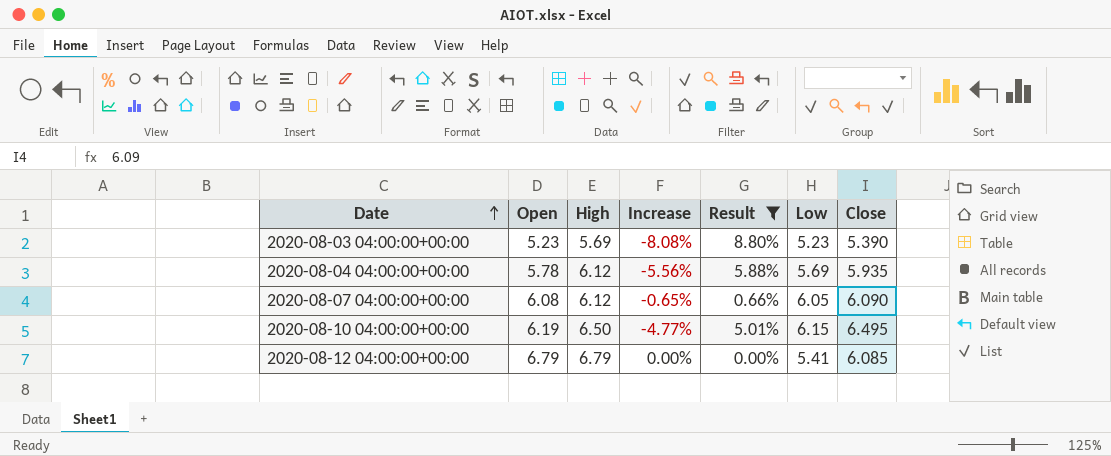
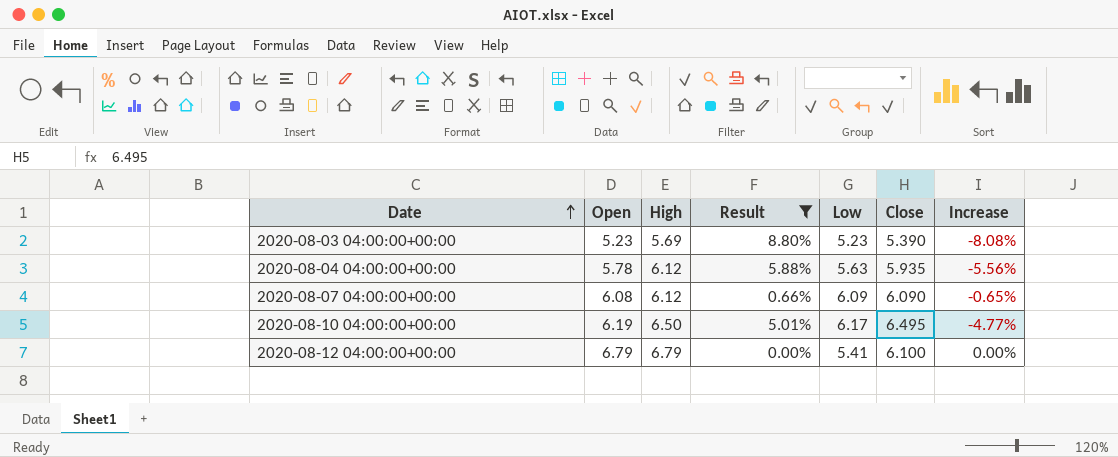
column Increase | position: 4 -> 7
2020-08-04 04:00:00+00:00 | Low: 5.69 -> 5.63
2020-08-07 04:00:00+00:00 | Low: 6.05 -> 6.09
2020-08-10 04:00:00+00:00 | Low: 6.15 -> 6.17
2020-08-12 04:00:00+00:00 | Close: 6.085 -> 6.100

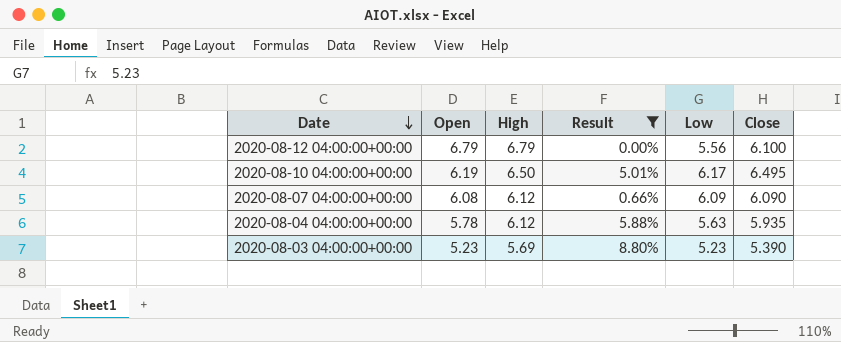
row order: Date ascending -> Date descending
column Increase | formula: ([Open] - [High]) / [High] -> none
2020-08-12 04:00:00+00:00 | Low: 5.41 -> 5.56

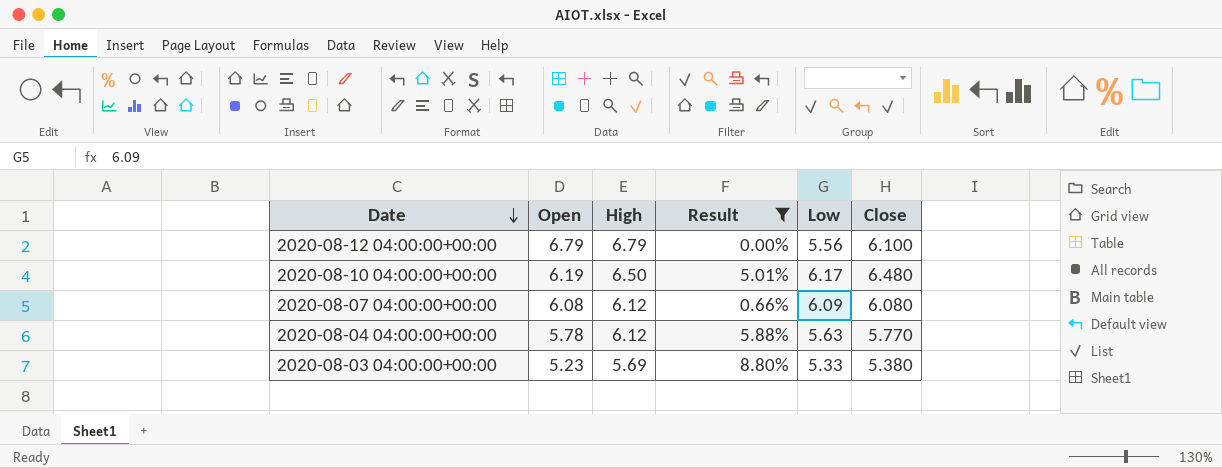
2020-08-10 04:00:00+00:00 | Close: 6.495 -> 6.480
2020-08-07 04:00:00+00:00 | Close: 6.090 -> 6.080
2020-08-04 04:00:00+00:00 | Close: 5.935 -> 5.770
2020-08-03 04:00:00+00:00 | Low: 5.23 -> 5.33
2020-08-03 04:00:00+00:00 | Close: 5.390 -> 5.380

